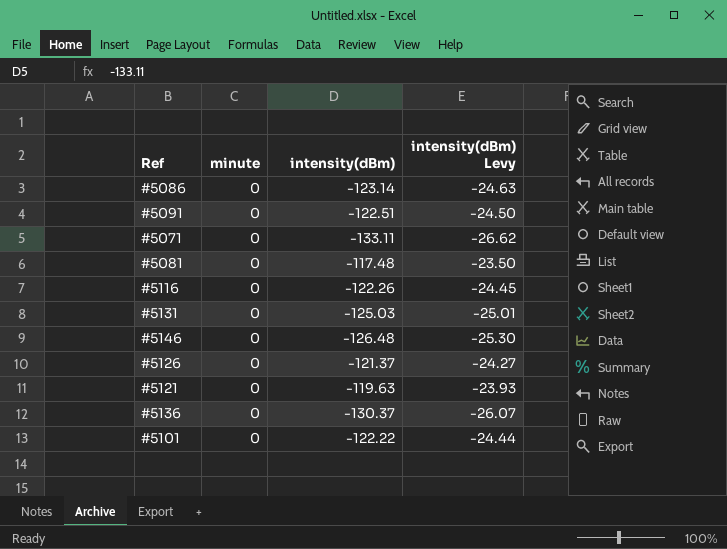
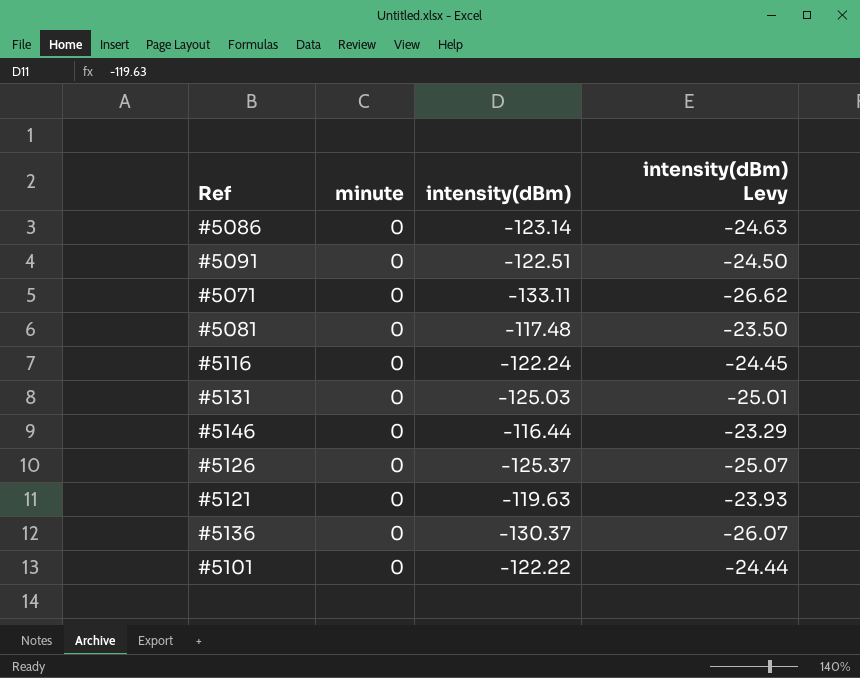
#5116 | intensity(dBm): -122.26 -> -122.24
#5146 | intensity(dBm): -126.48 -> -116.44
#5146 | intensity(dBm) Levy: -25.30 -> -23.29
#5126 | intensity(dBm): -121.37 -> -125.37
#5126 | intensity(dBm) Levy: -24.27 -> -25.07

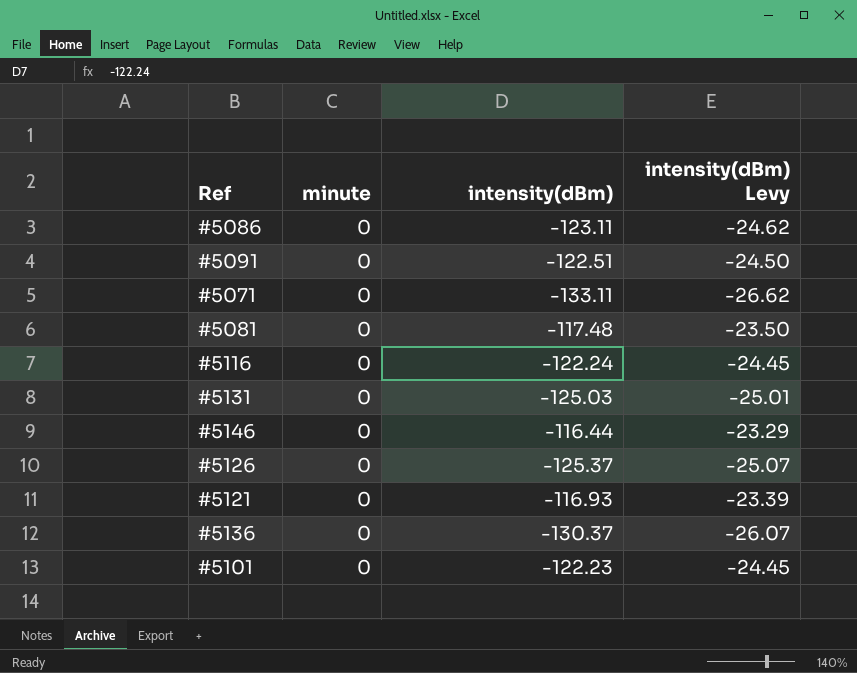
#5086 | intensity(dBm): -123.14 -> -123.11
#5086 | intensity(dBm) Levy: -24.63 -> -24.62
#5121 | intensity(dBm): -119.63 -> -116.93
#5121 | intensity(dBm) Levy: -23.93 -> -23.39
#5101 | intensity(dBm): -122.22 -> -122.23
#5101 | intensity(dBm) Levy: -24.44 -> -24.45

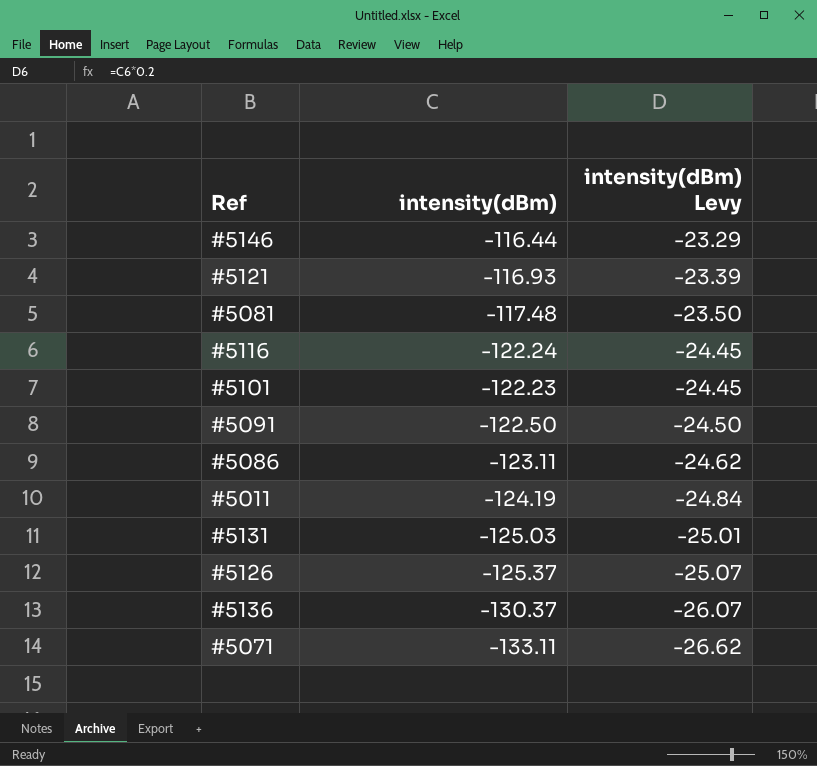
row order: none -> intensity(dBm) Levy descending
column minute | position: 2 -> none
#5091 | intensity(dBm): -122.51 -> -122.50
row #5011: none -> -124.19 | -24.84

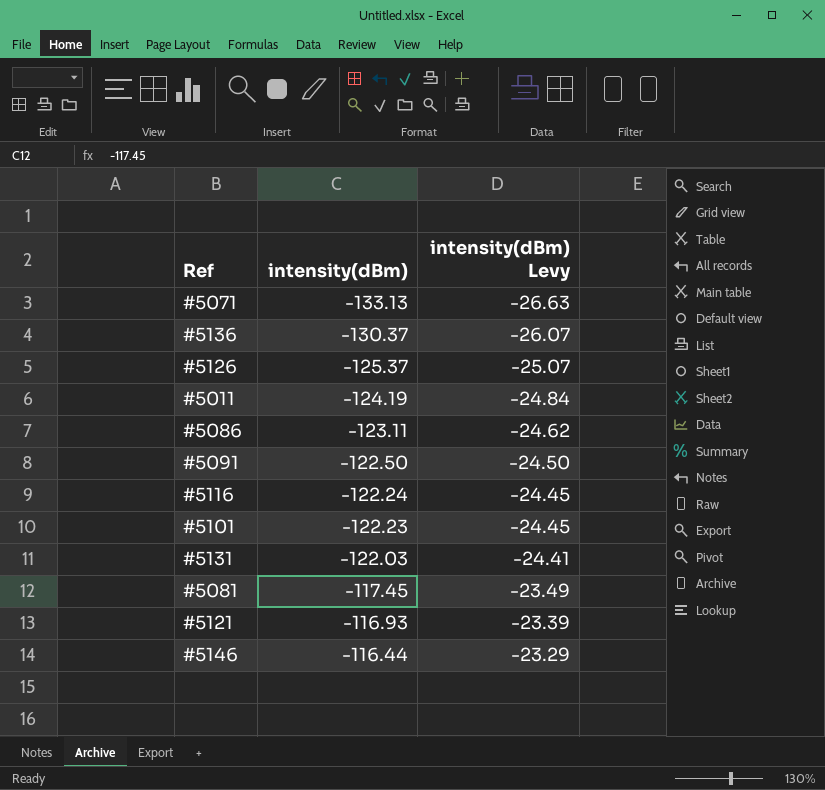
row order: intensity(dBm) Levy descending -> intensity(dBm) ascending
#5071 | intensity(dBm): -133.11 -> -133.13
#5071 | intensity(dBm) Levy: -26.62 -> -26.63
#5131 | intensity(dBm): -125.03 -> -122.03
#5131 | intensity(dBm) Levy: -25.01 -> -24.41
#5081 | intensity(dBm): -117.48 -> -117.45
#5081 | intensity(dBm) Levy: -23.50 -> -23.49

